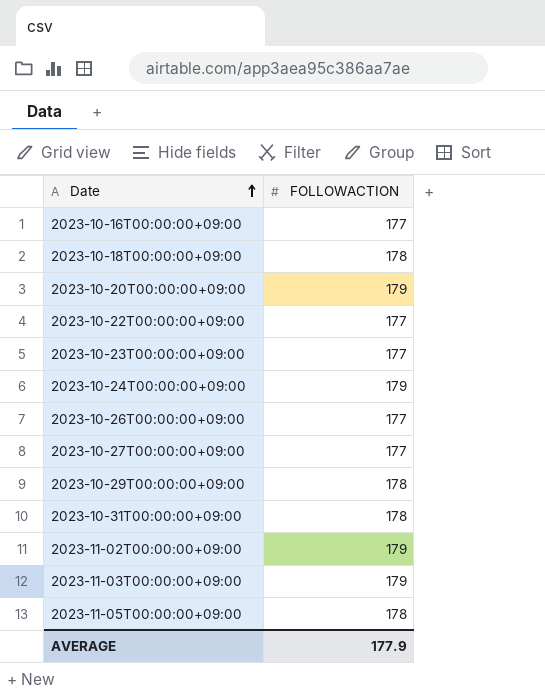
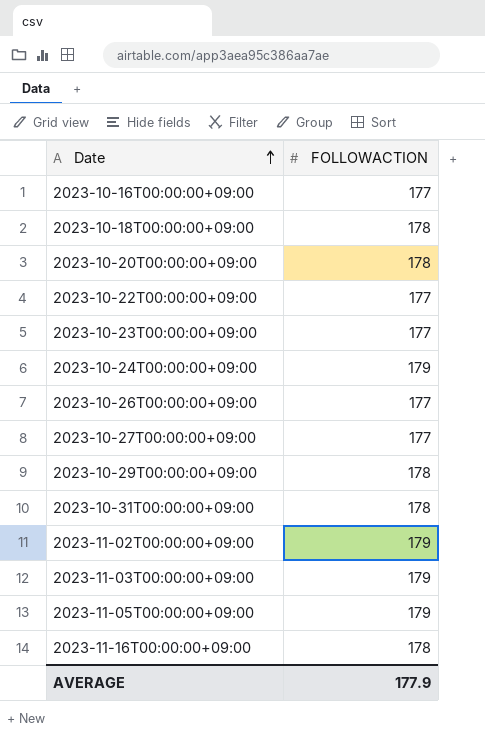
2023-10-20T00:00:00+09:00 | FOLLOWACTION: 179 -> 178
2023-11-05T00:00:00+09:00 | FOLLOWACTION: 178 -> 179
row 2023-11-16T00:00:00+09:00: none -> 178

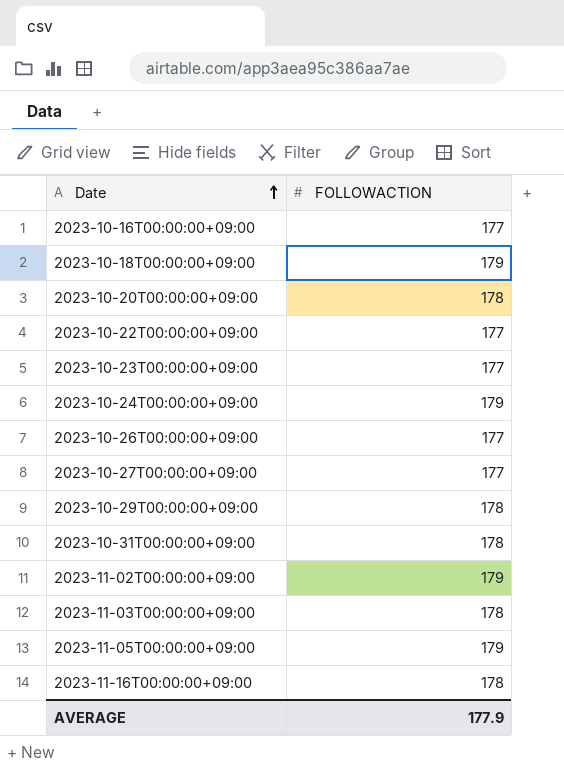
2023-10-18T00:00:00+09:00 | FOLLOWACTION: 178 -> 179
2023-11-03T00:00:00+09:00 | FOLLOWACTION: 179 -> 178

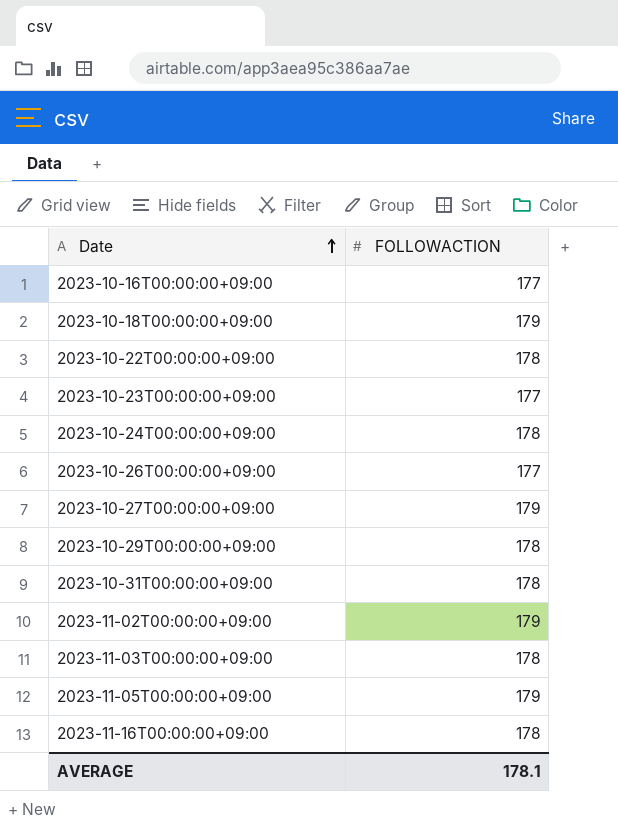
row 2023-10-20T00:00:00+09:00: 178 -> none
2023-10-22T00:00:00+09:00 | FOLLOWACTION: 177 -> 178
2023-10-24T00:00:00+09:00 | FOLLOWACTION: 179 -> 178
2023-10-27T00:00:00+09:00 | FOLLOWACTION: 177 -> 179
AVERAGE | FOLLOWACTION: 177.9 -> 178.1

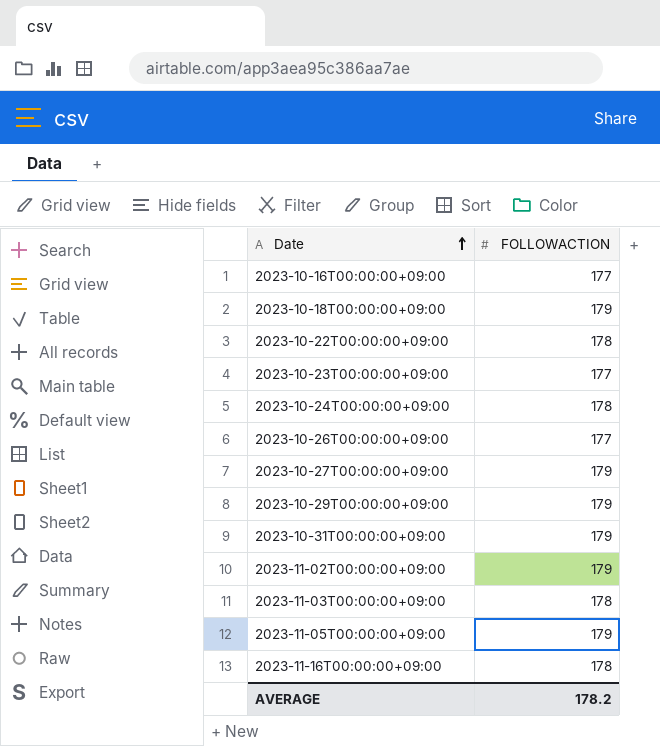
2023-10-29T00:00:00+09:00 | FOLLOWACTION: 178 -> 179
2023-10-31T00:00:00+09:00 | FOLLOWACTION: 178 -> 179
AVERAGE | FOLLOWACTION: 178.1 -> 178.2

